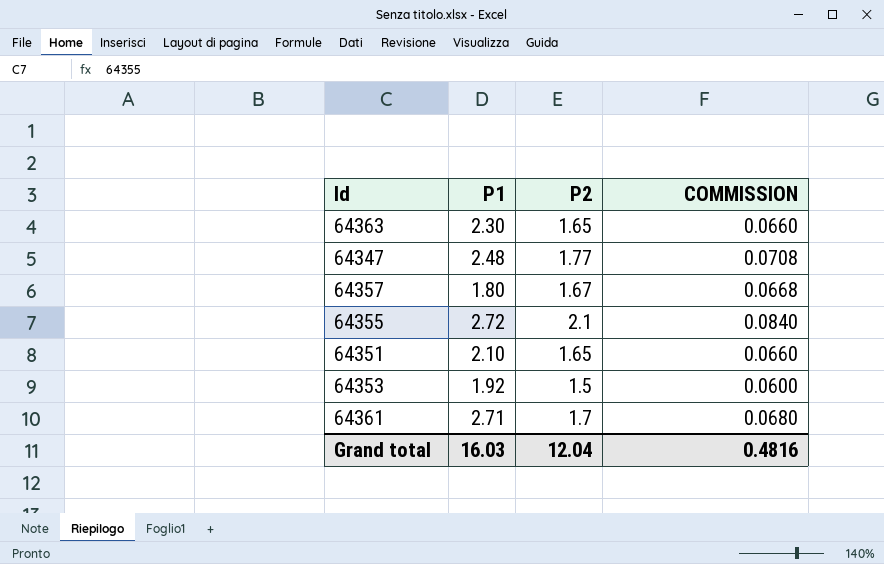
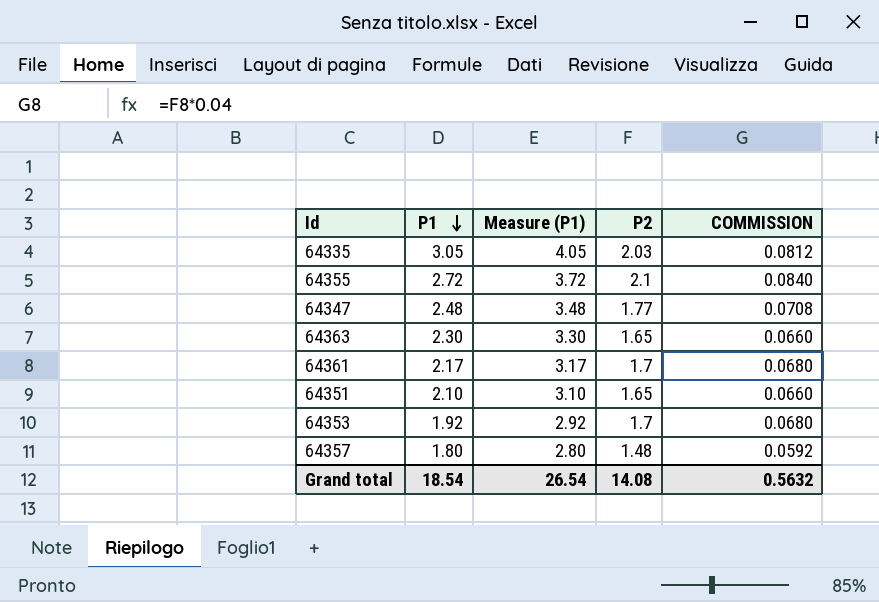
row order: none -> P1 descending
column Measure (P1) | formula: none -> [P1] + 1
row 64335: none -> 3.05 | 4.05 | 2.03 | 0.0812
64361 | P1: 2.71 -> 2.17
64353 | P2: 1.5 -> 1.7
64353 | COMMISSION: 0.0600 -> 0.0680
64357 | P2: 1.67 -> 1.48
64357 | COMMISSION: 0.0668 -> 0.0592
Grand total | P1: 16.03 -> 18.54
Grand total | P2: 12.04 -> 14.08
Grand total | COMMISSION: 0.4816 -> 0.5632

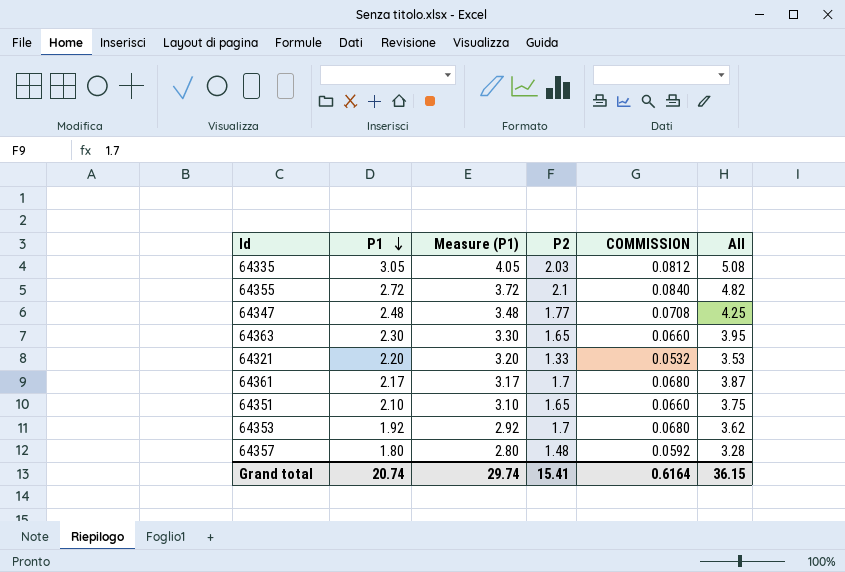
column All | formula: none -> [P1] + [P2]
row 64321: none -> 2.20 | 3.20 | 1.33 | 0.0532 | 3.53
Grand total | P1: 18.54 -> 20.74
Grand total | Measure (P1): 26.54 -> 29.74
Grand total | P2: 14.08 -> 15.41
Grand total | COMMISSION: 0.5632 -> 0.6164

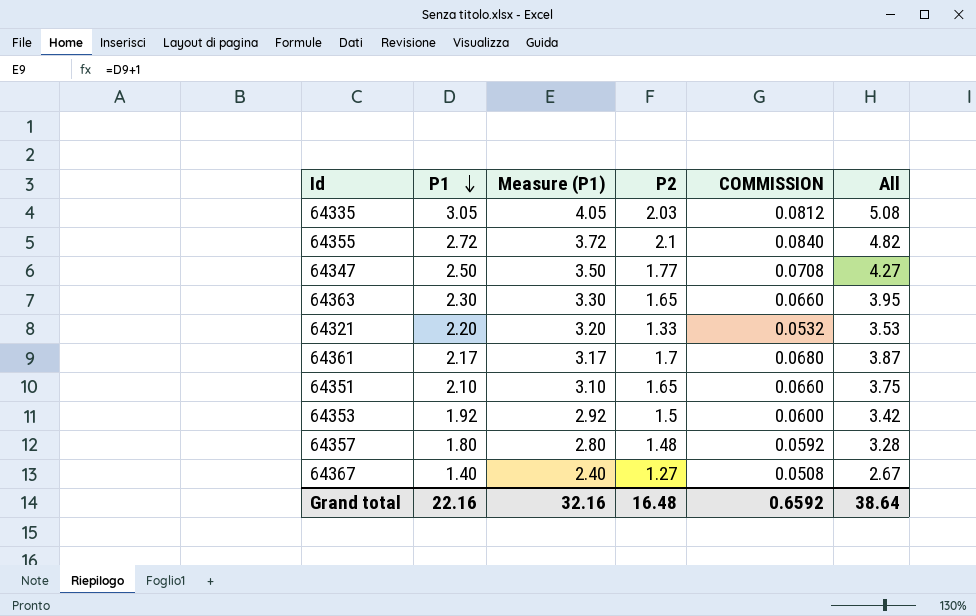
64347 | P1: 2.48 -> 2.50
64347 | Measure (P1): 3.48 -> 3.50
64347 | All: 4.25 -> 4.27
64353 | P2: 1.7 -> 1.5
64353 | COMMISSION: 0.0680 -> 0.0600
64353 | All: 3.62 -> 3.42
row 64367: none -> 1.40 | 2.40 | 1.27 | 0.0508 | 2.67
Grand total | P1: 20.74 -> 22.16
Grand total | Measure (P1): 29.74 -> 32.16
Grand total | P2: 15.41 -> 16.48
Grand total | COMMISSION: 0.6164 -> 0.6592
Grand total | All: 36.15 -> 38.64

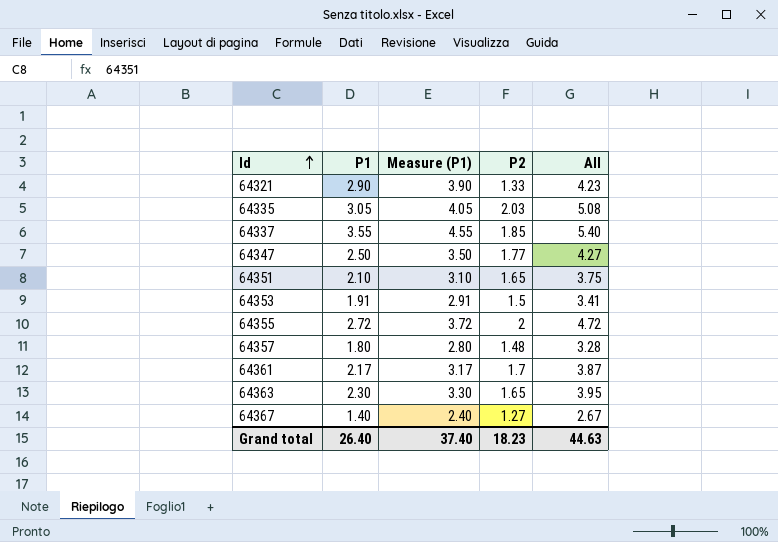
row order: P1 descending -> Id ascending
column COMMISSION | formula: [P2] * 0.04 -> none
64321 | P1: 2.20 -> 2.90
64321 | Measure (P1): 3.20 -> 3.90
64321 | All: 3.53 -> 4.23
row 64337: none -> 3.55 | 4.55 | 1.85 | 5.40
64353 | P1: 1.92 -> 1.91
64353 | Measure (P1): 2.92 -> 2.91
64353 | All: 3.42 -> 3.41
64355 | P2: 2.1 -> 2
64355 | All: 4.82 -> 4.72
Grand total | P1: 22.16 -> 26.40
Grand total | Measure (P1): 32.16 -> 37.40
Grand total | P2: 16.48 -> 18.23
Grand total | All: 38.64 -> 44.63

